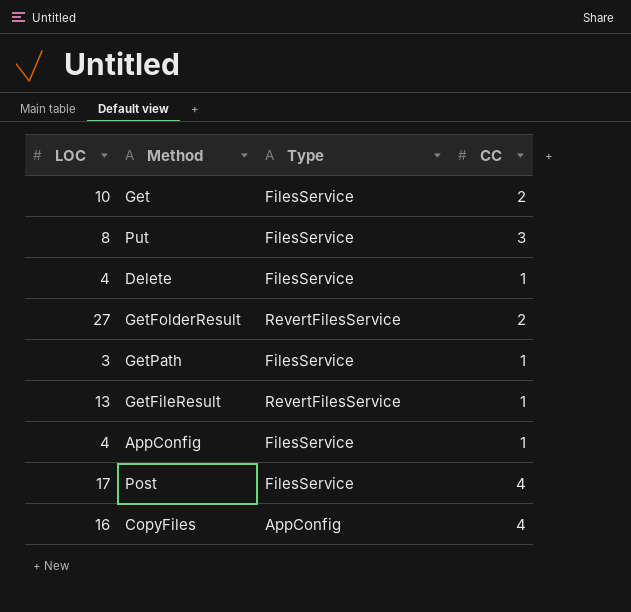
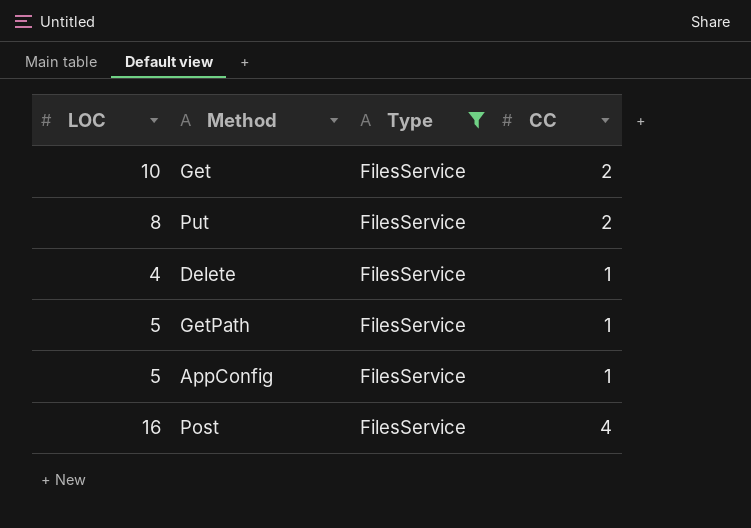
filter: none -> Type = FilesService
Put | CC: 3 -> 2
GetPath | LOC: 3 -> 5
AppConfig | LOC: 4 -> 5
Post | LOC: 17 -> 16

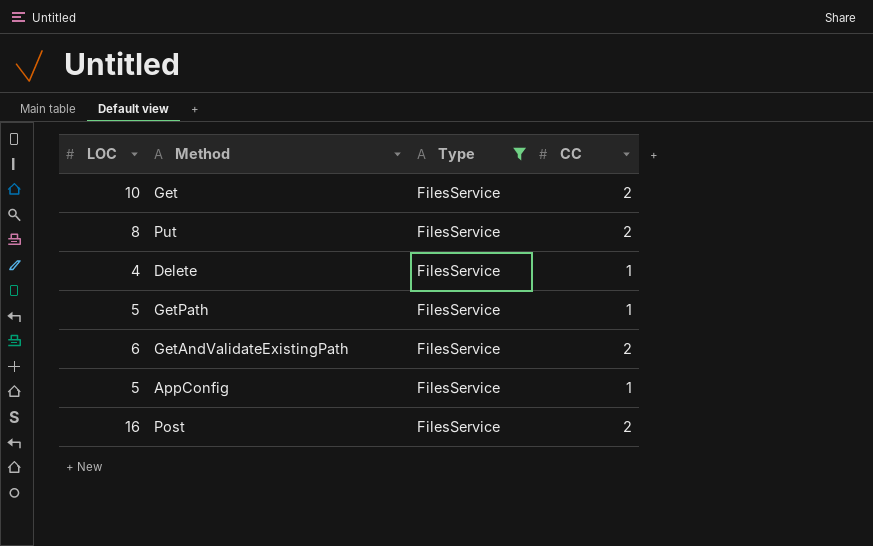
row GetAndValidateExistingPath: none -> 6 | FilesService | 2
Post | CC: 4 -> 2

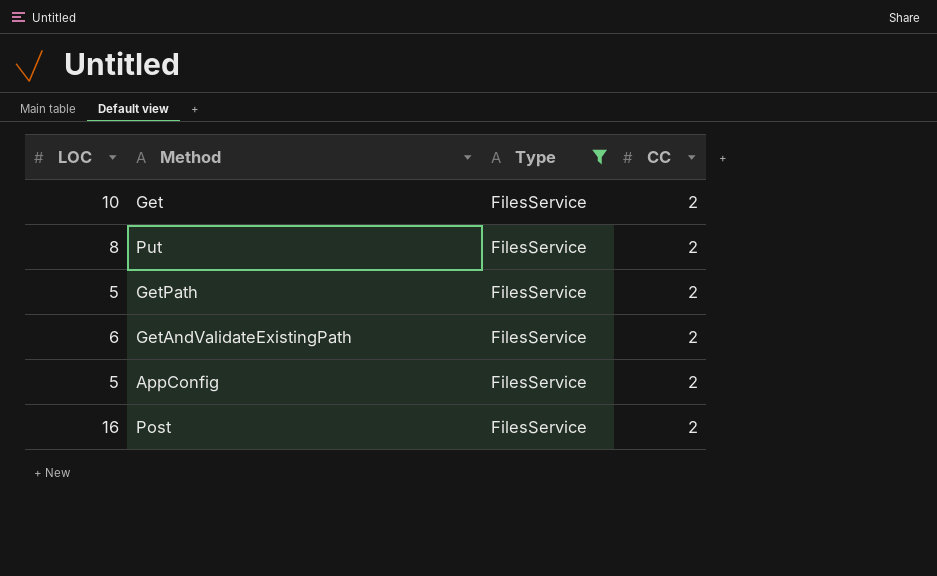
row Delete: 4 | FilesService | 1 -> none
GetPath | CC: 1 -> 2
AppConfig | CC: 1 -> 2

